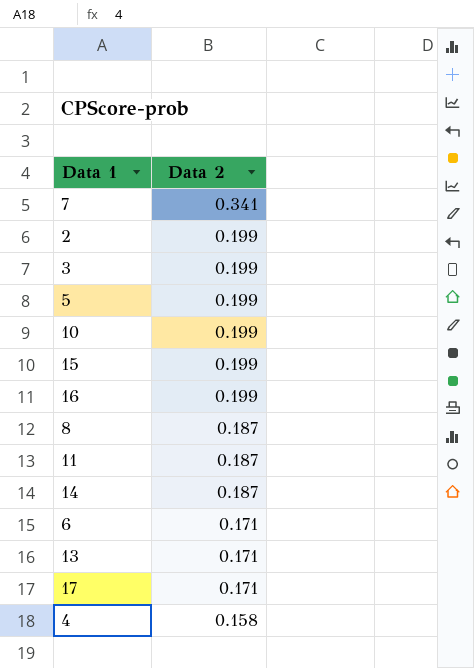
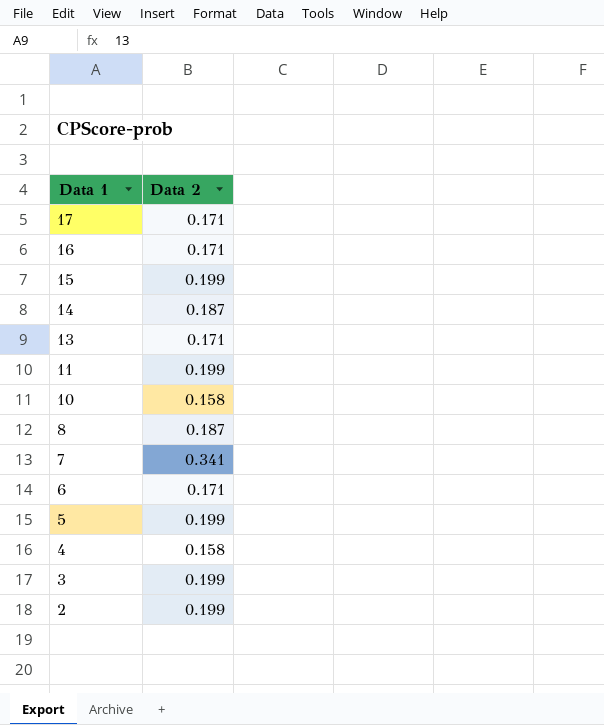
row order: Data 2 descending -> Data 1 descending
16 | Data 2: 0.199 -> 0.171
11 | Data 2: 0.187 -> 0.199
10 | Data 2: 0.199 -> 0.158

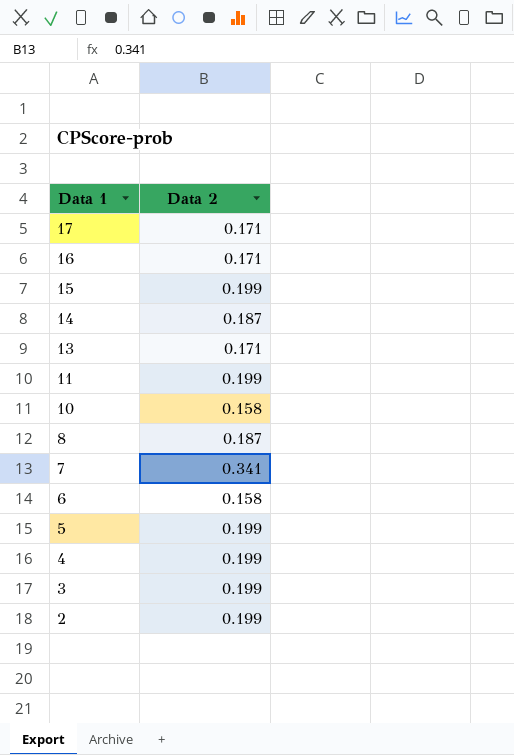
6 | Data 2: 0.171 -> 0.158
4 | Data 2: 0.158 -> 0.199

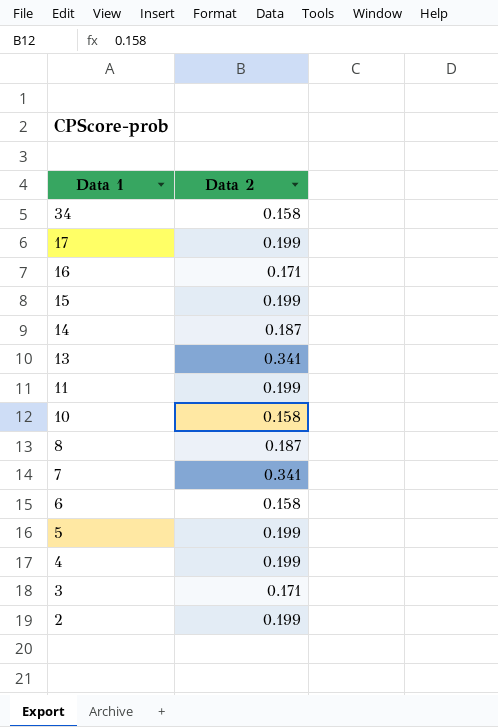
row 34: none -> 0.158
17 | Data 2: 0.171 -> 0.199
13 | Data 2: 0.171 -> 0.341
3 | Data 2: 0.199 -> 0.171

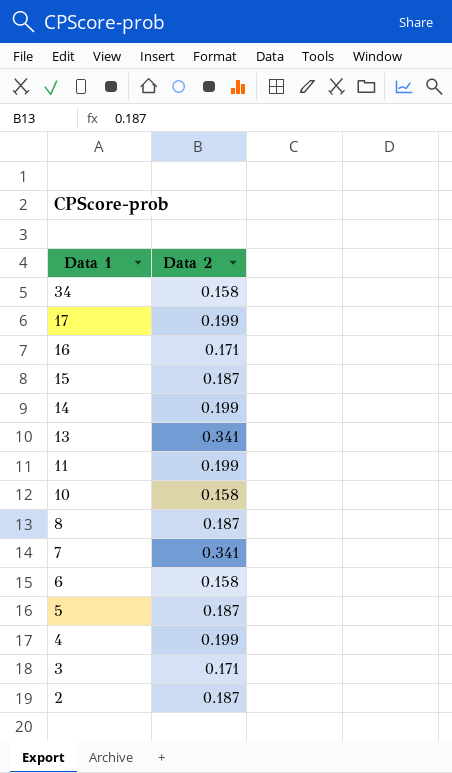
15 | Data 2: 0.199 -> 0.187
14 | Data 2: 0.187 -> 0.199
5 | Data 2: 0.199 -> 0.187
2 | Data 2: 0.199 -> 0.187

